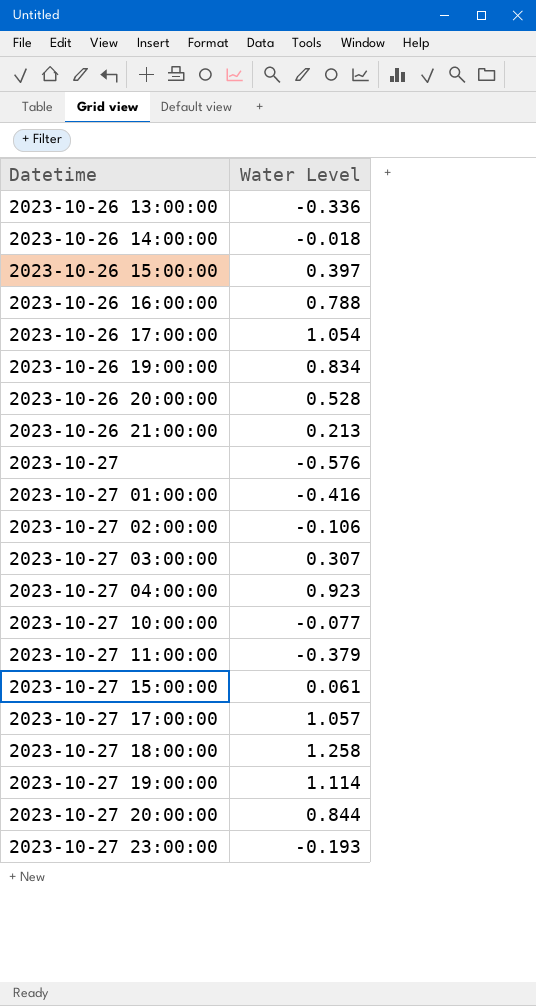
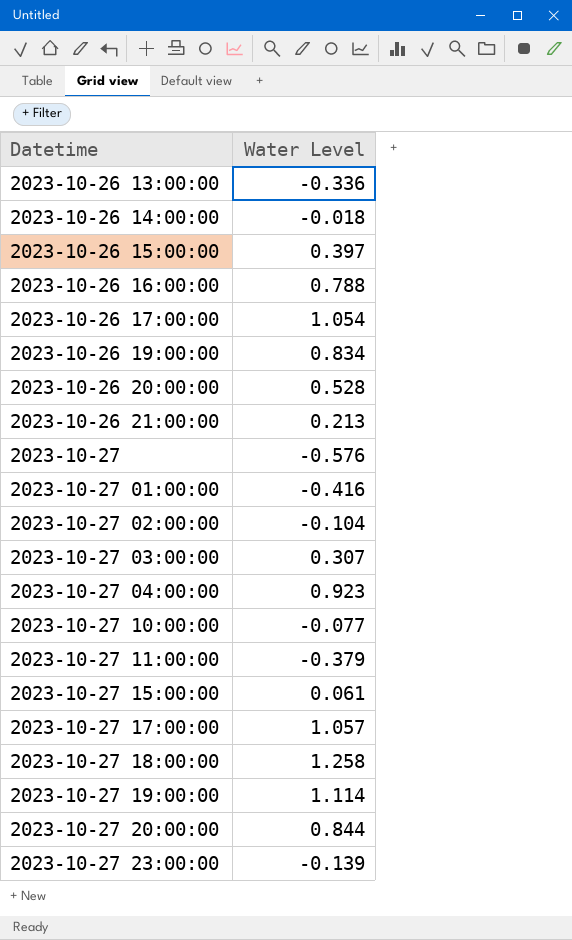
2023-10-27 02:00:00 | Water Level: -0.106 -> -0.104
2023-10-27 23:00:00 | Water Level: -0.193 -> -0.139

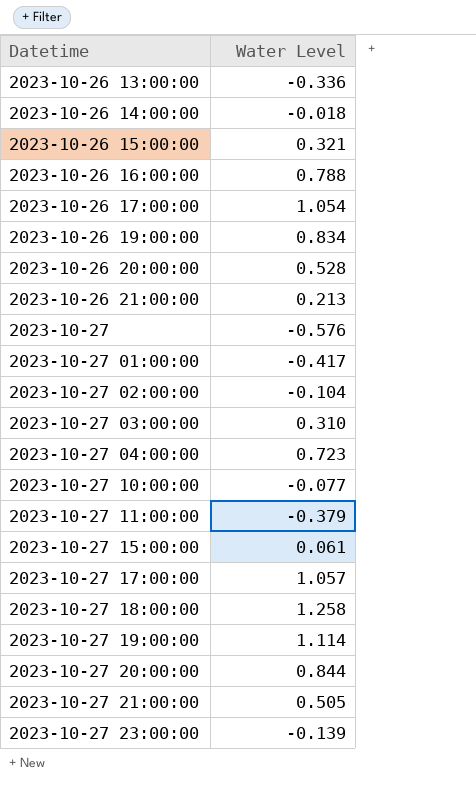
2023-10-26 15:00:00 | Water Level: 0.397 -> 0.321
2023-10-27 01:00:00 | Water Level: -0.416 -> -0.417
2023-10-27 03:00:00 | Water Level: 0.307 -> 0.310
2023-10-27 04:00:00 | Water Level: 0.923 -> 0.723
row 2023-10-27 21:00:00: none -> 0.505

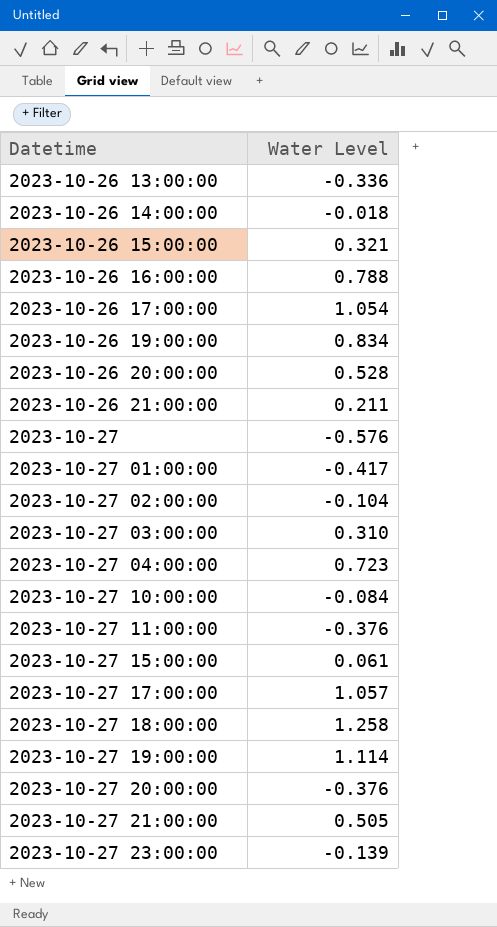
2023-10-26 21:00:00 | Water Level: 0.213 -> 0.211
2023-10-27 10:00:00 | Water Level: -0.077 -> -0.084
2023-10-27 11:00:00 | Water Level: -0.379 -> -0.376
2023-10-27 20:00:00 | Water Level: 0.844 -> -0.376

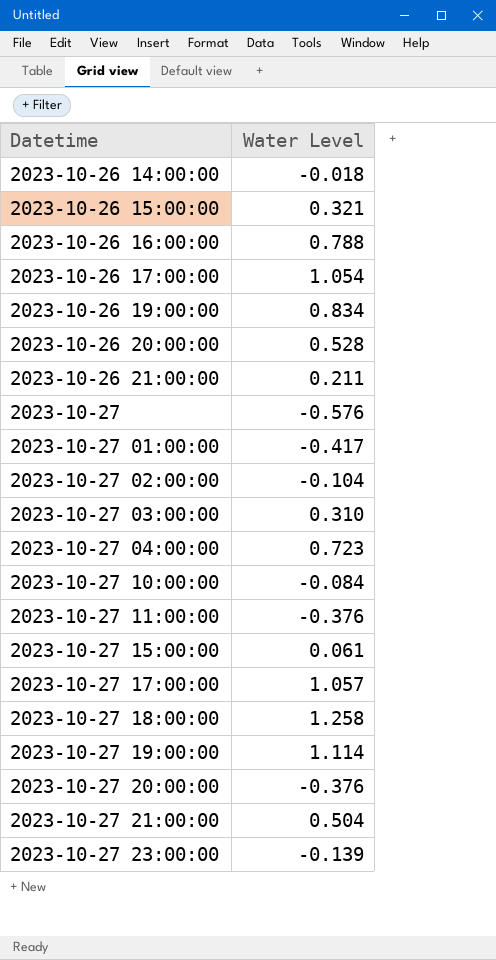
row 2023-10-26 13:00:00: -0.336 -> none
2023-10-27 21:00:00 | Water Level: 0.505 -> 0.504

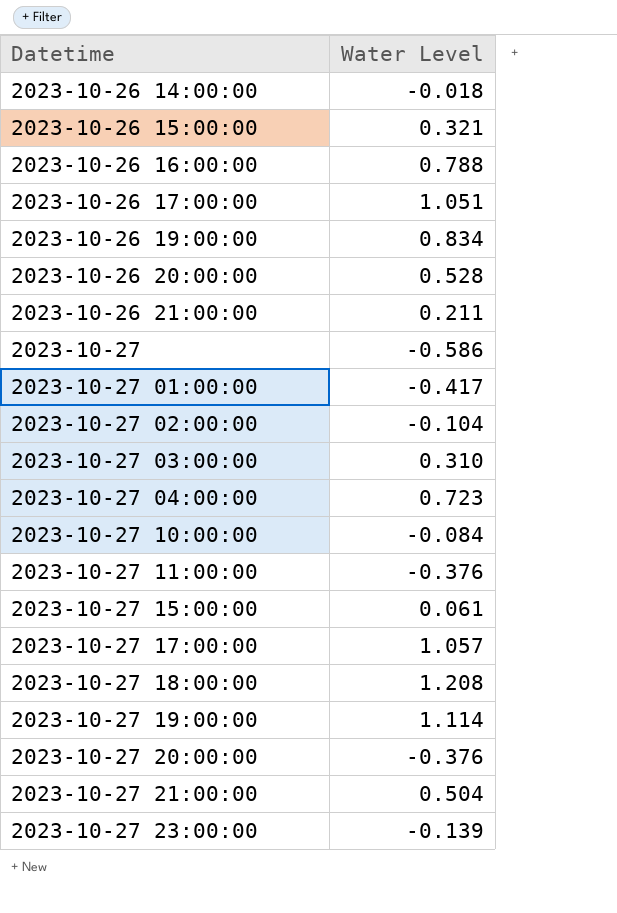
2023-10-26 17:00:00 | Water Level: 1.054 -> 1.051
2023-10-27 | Water Level: -0.576 -> -0.586
2023-10-27 18:00:00 | Water Level: 1.258 -> 1.208

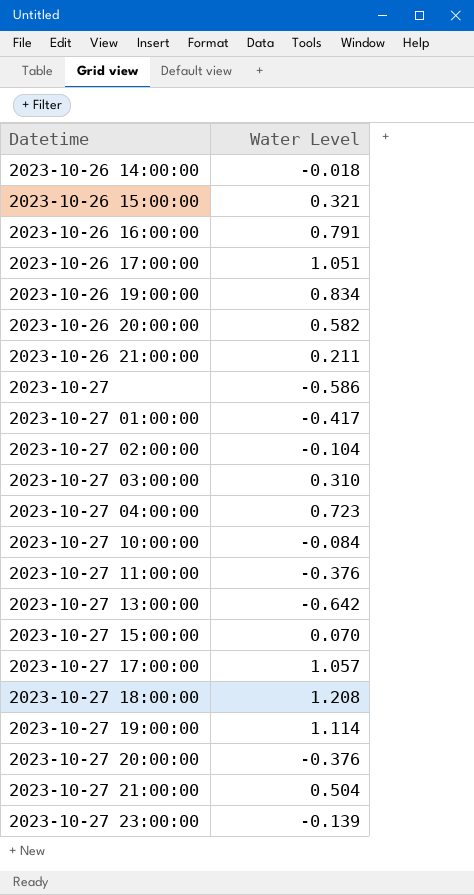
2023-10-26 16:00:00 | Water Level: 0.788 -> 0.791
2023-10-26 20:00:00 | Water Level: 0.528 -> 0.582
row 2023-10-27 13:00:00: none -> -0.642
2023-10-27 15:00:00 | Water Level: 0.061 -> 0.070

